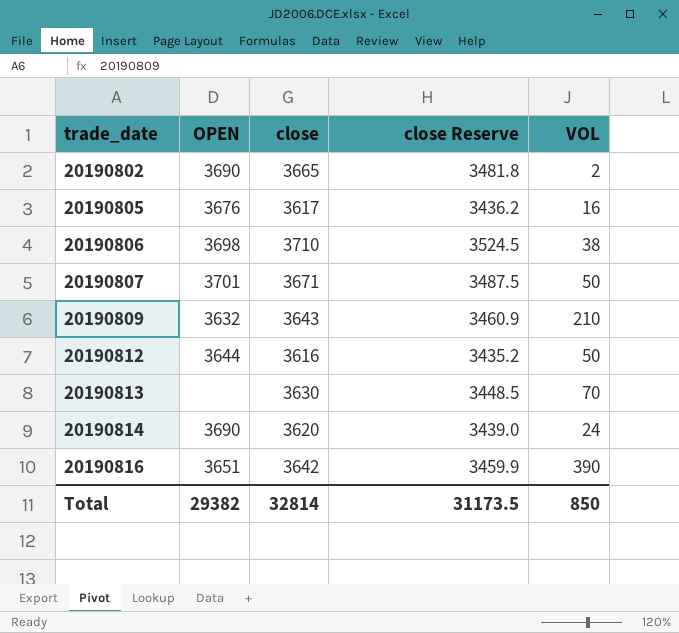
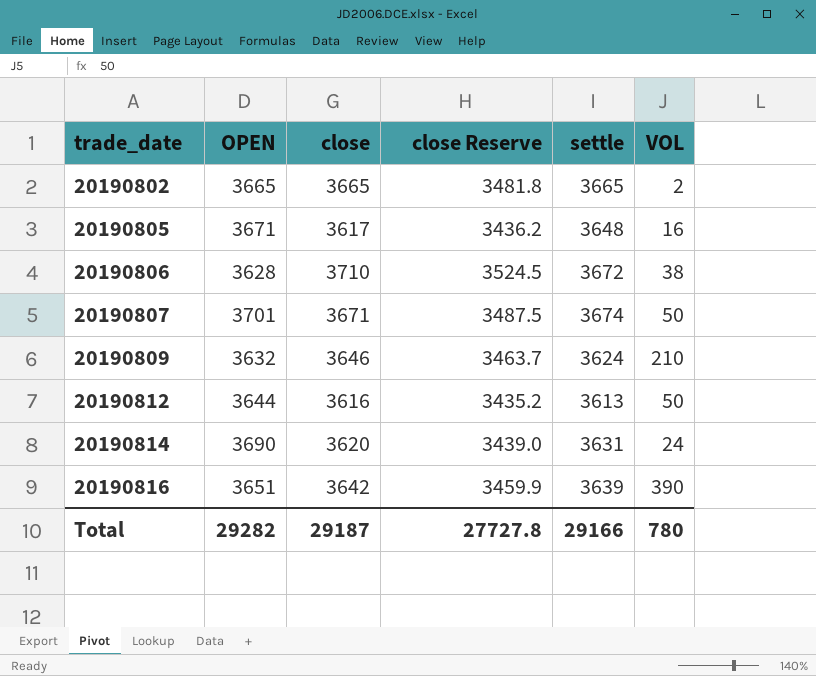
column settle | position: none -> 5
row 20190813: none | 3630 | 3448.5 | 70 -> none
20190802 | OPEN: 3690 -> 3665
20190805 | OPEN: 3676 -> 3671
20190806 | OPEN: 3698 -> 3628
20190809 | close: 3643 -> 3646
20190809 | close Reserve: 3460.9 -> 3463.7
Total | OPEN: 29382 -> 29282
Total | close: 32814 -> 29187
Total | close Reserve: 31173.5 -> 27727.8
Total | VOL: 850 -> 780

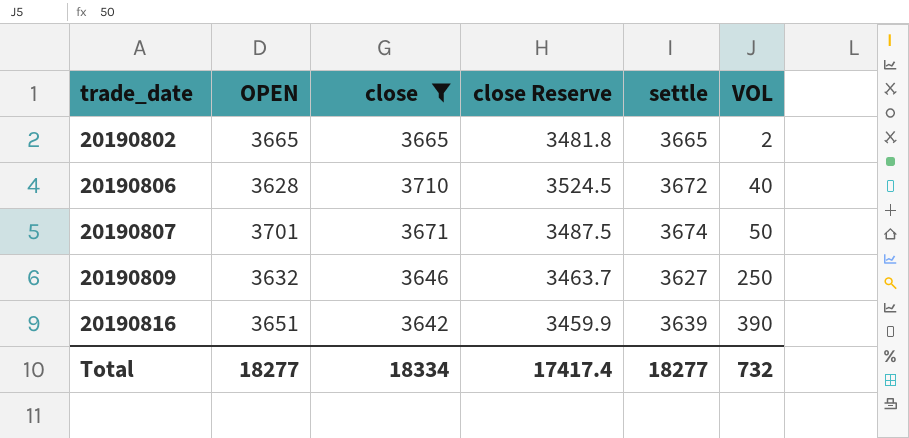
filter: none -> close >= 3642
20190806 | VOL: 38 -> 40
20190809 | settle: 3624 -> 3627
20190809 | VOL: 210 -> 250
Total | OPEN: 29282 -> 18277
Total | close: 29187 -> 18334
Total | close Reserve: 27727.8 -> 17417.4
Total | settle: 29166 -> 18277
Total | VOL: 780 -> 732

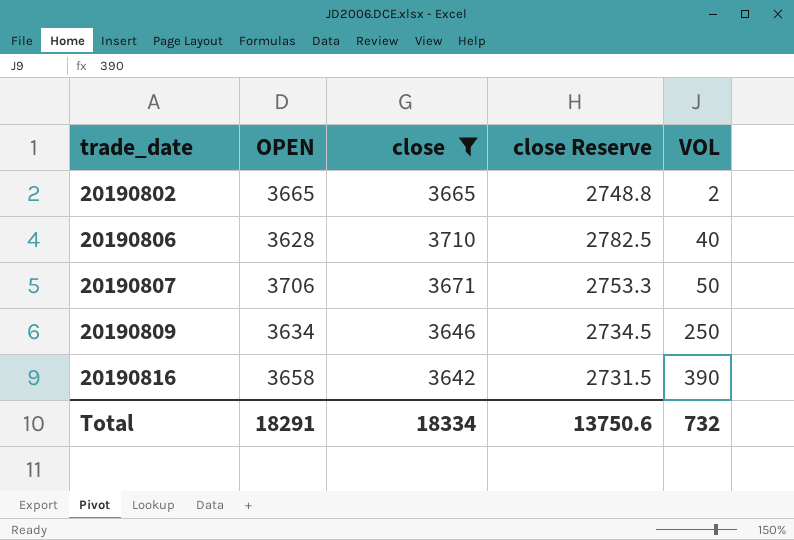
column settle | position: 5 -> none
column close Reserve | formula: [close] * 0.95 -> [close] * 0.75
20190807 | OPEN: 3701 -> 3706
20190809 | OPEN: 3632 -> 3634
20190816 | OPEN: 3651 -> 3658
Total | OPEN: 18277 -> 18291
Total | close Reserve: 17417.4 -> 13750.6

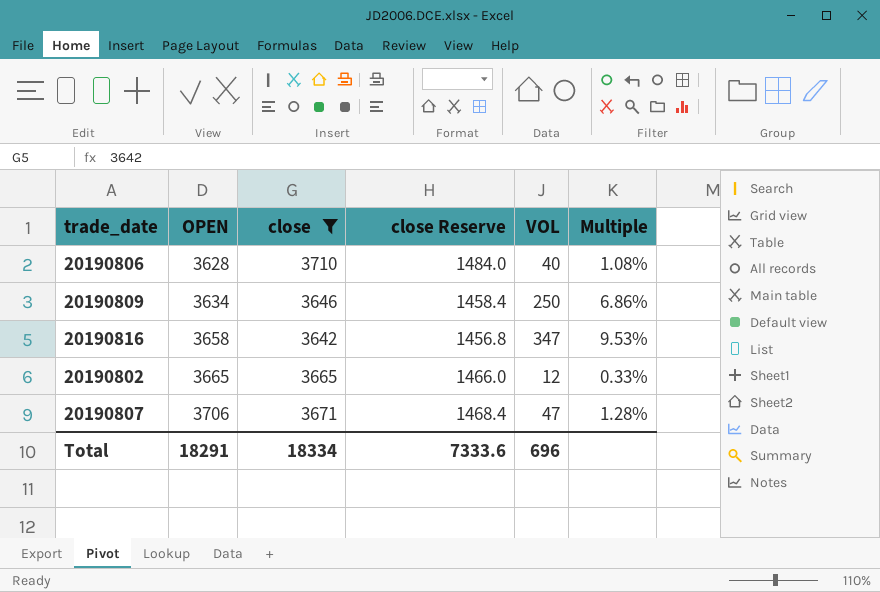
row order: trade_date ascending -> OPEN ascending
column close Reserve | formula: [close] * 0.75 -> [close] * 0.4
column Multiple | formula: none -> [VOL] / [close]
20190816 | VOL: 390 -> 347
20190802 | VOL: 2 -> 12
20190807 | VOL: 50 -> 47
Total | close Reserve: 13750.6 -> 7333.6
Total | VOL: 732 -> 696

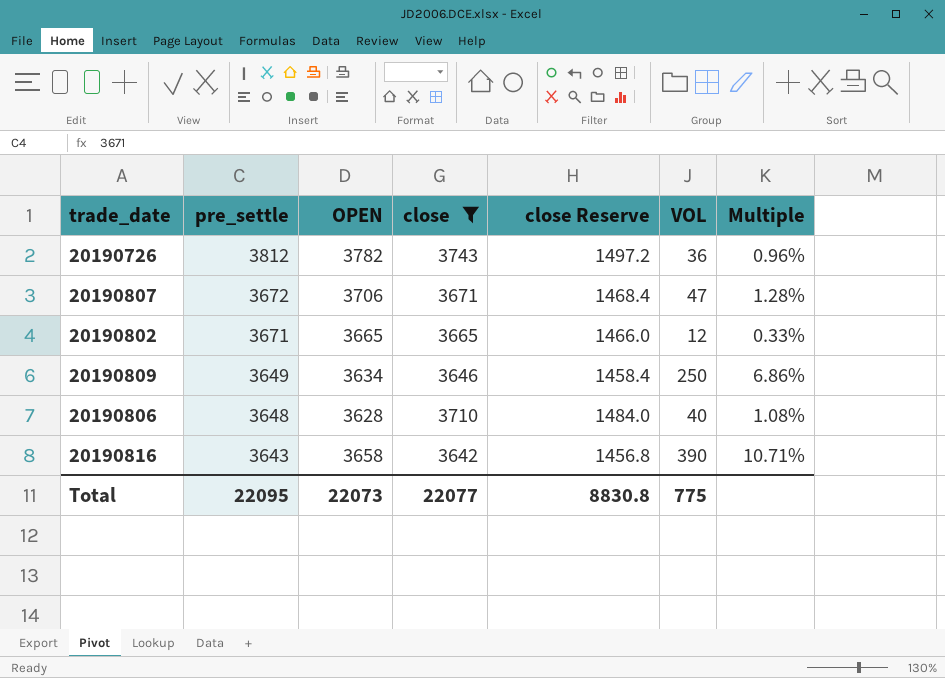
row order: OPEN ascending -> pre_settle descending
column pre_settle | position: none -> 2
row 20190726: none -> 3812 | 3782 | 3743 | 1497.2 | 36 | 0.96%
20190816 | VOL: 347 -> 390
20190816 | Multiple: 9.53% -> 10.71%
Total | OPEN: 18291 -> 22073
Total | close: 18334 -> 22077
Total | close Reserve: 7333.6 -> 8830.8
Total | VOL: 696 -> 775

